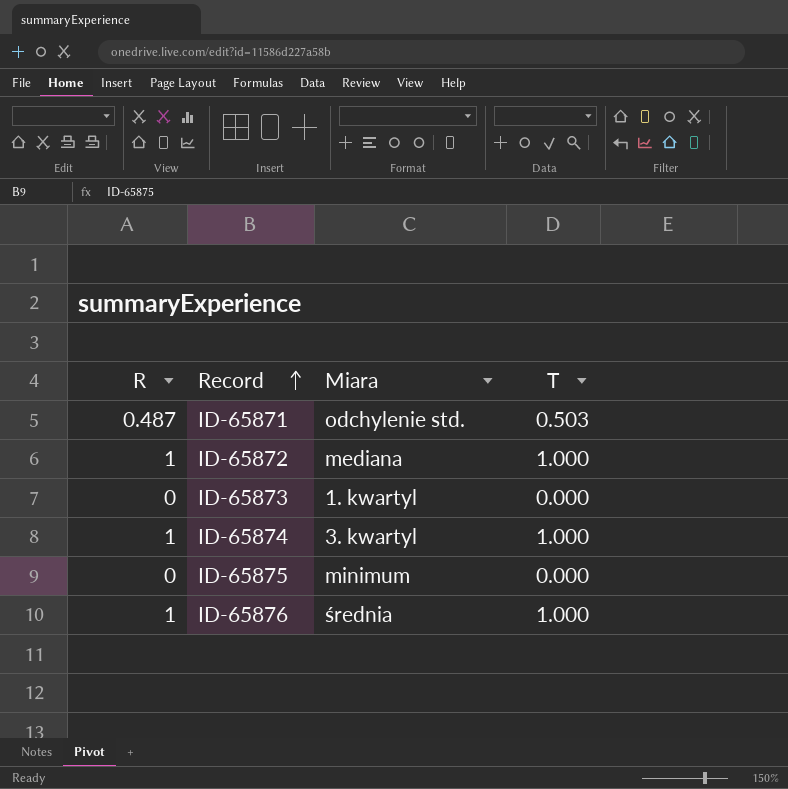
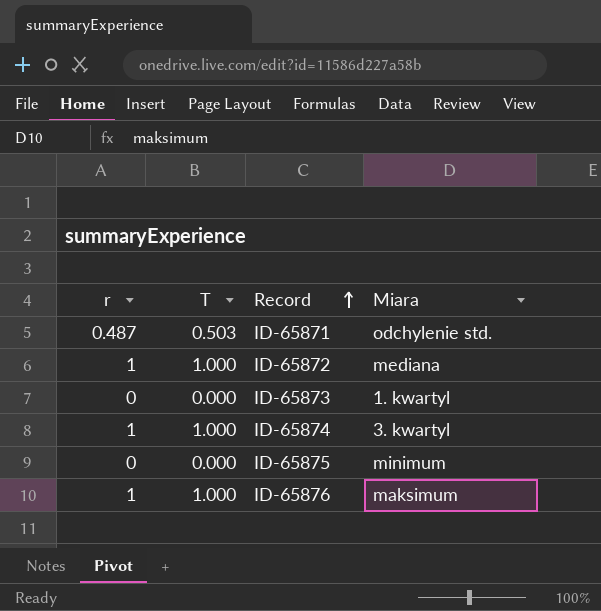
column name: R -> r
column T | position: 4 -> 2
ID-65876 | Miara: średnia -> maksimum

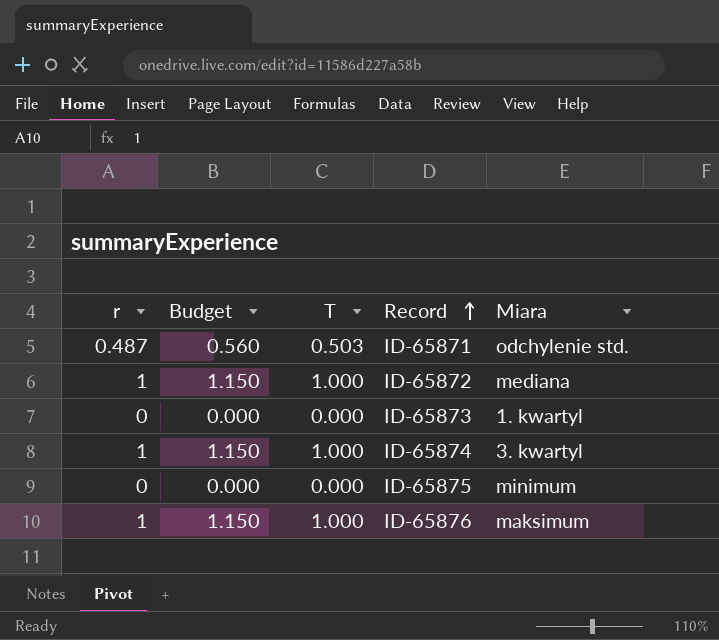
column Budget | formula: none -> [r] * 1.15

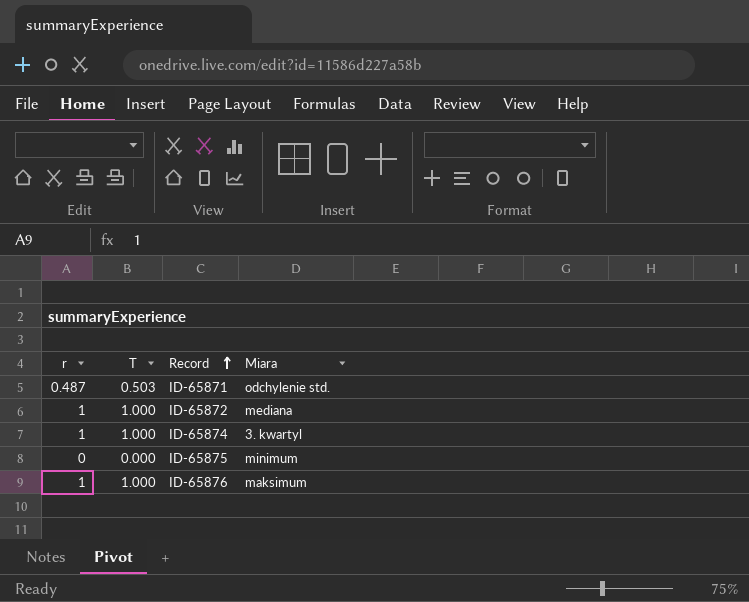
column Budget | formula: [r] * 1.15 -> none
row ID-65873: 0 | 0.000 | 0.000 | 1. kwartyl -> none

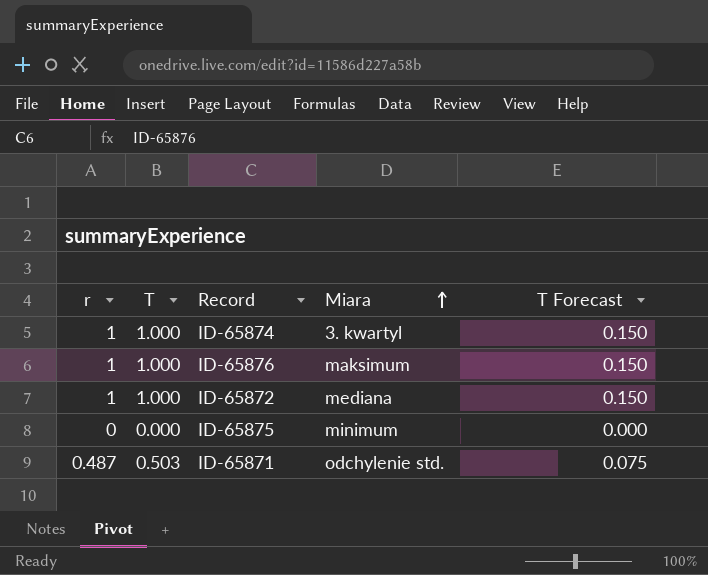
row order: Record ascending -> Miara ascending
column T Forecast | formula: none -> [T] * 0.15

